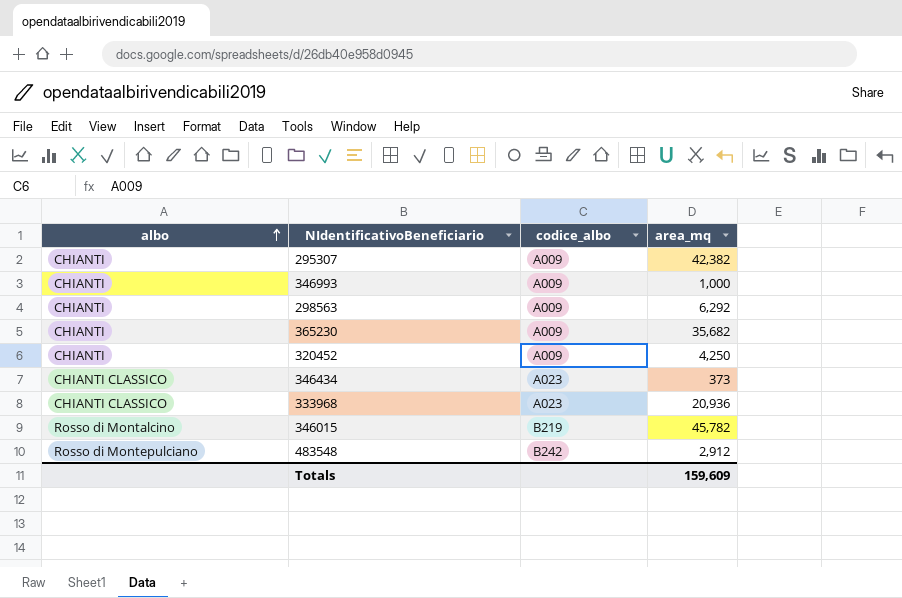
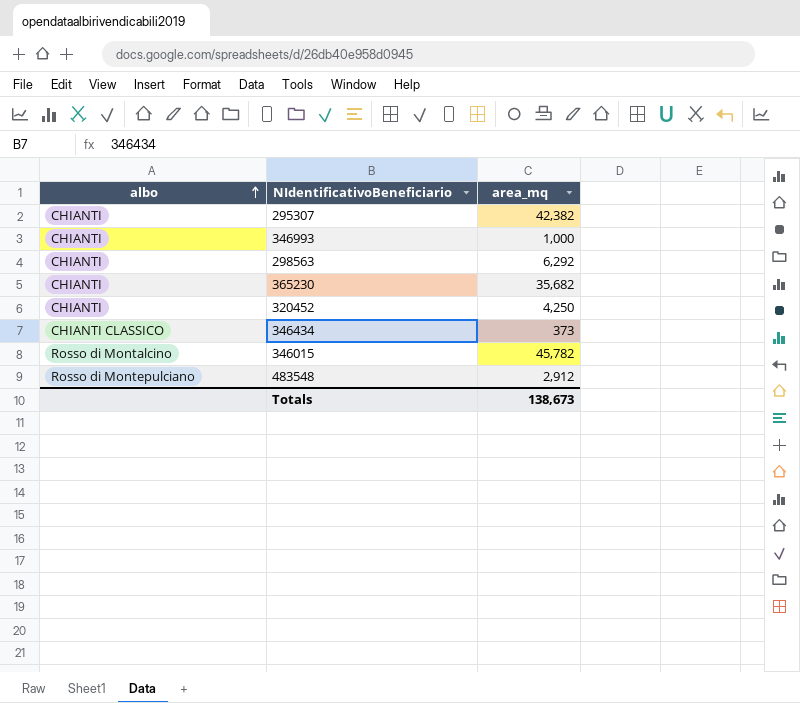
column codice_albo | position: 3 -> none
row 333968: CHIANTI CLASSICO | A023 | 20,936 -> none
Totals | area_mq: 159,609 -> 138,673

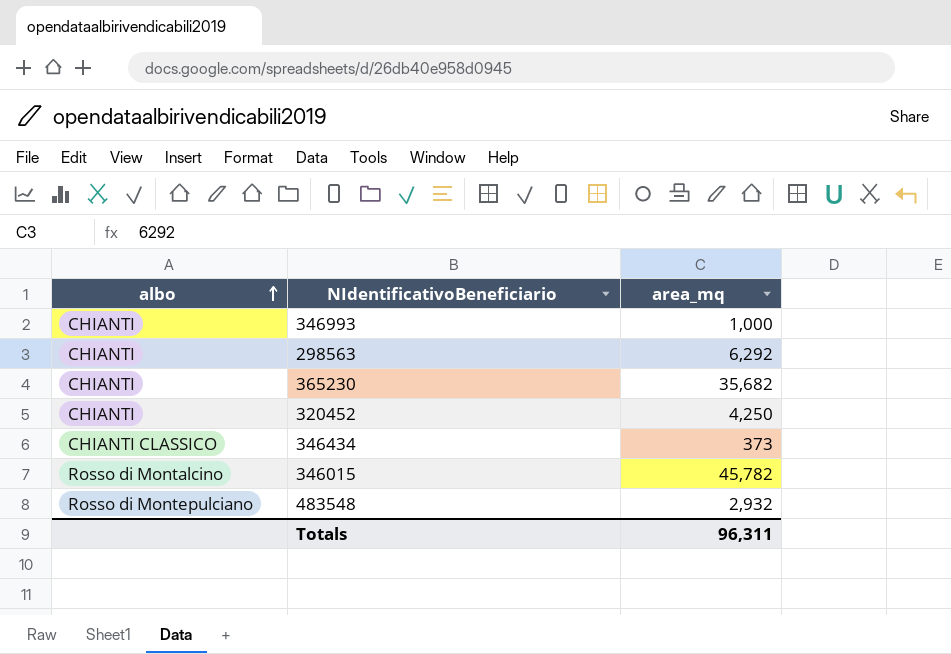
row 295307: CHIANTI | 42,382 -> none
483548 | area_mq: 2,912 -> 2,932
Totals | area_mq: 138,673 -> 96,311

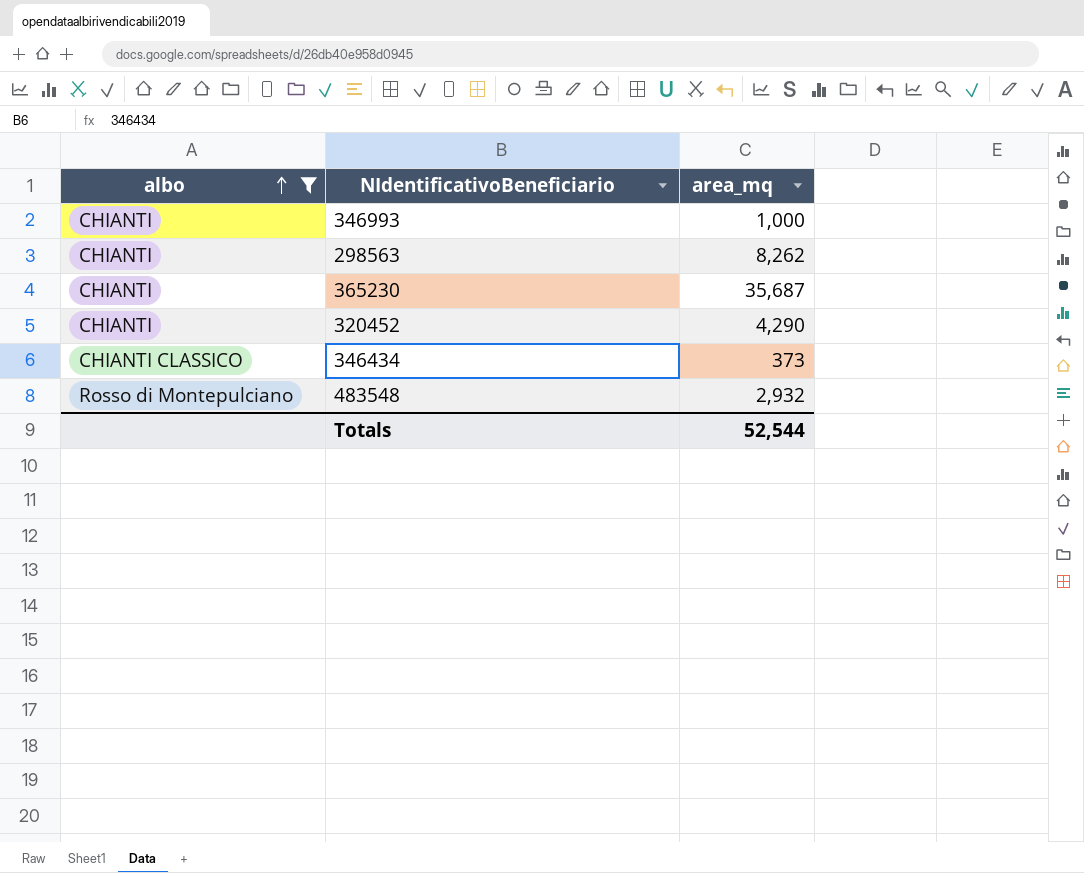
filter: none -> albo != Rosso di Montalcino
298563 | area_mq: 6,292 -> 8,262
365230 | area_mq: 35,682 -> 35,687
320452 | area_mq: 4,250 -> 4,290
Totals | area_mq: 96,311 -> 52,544

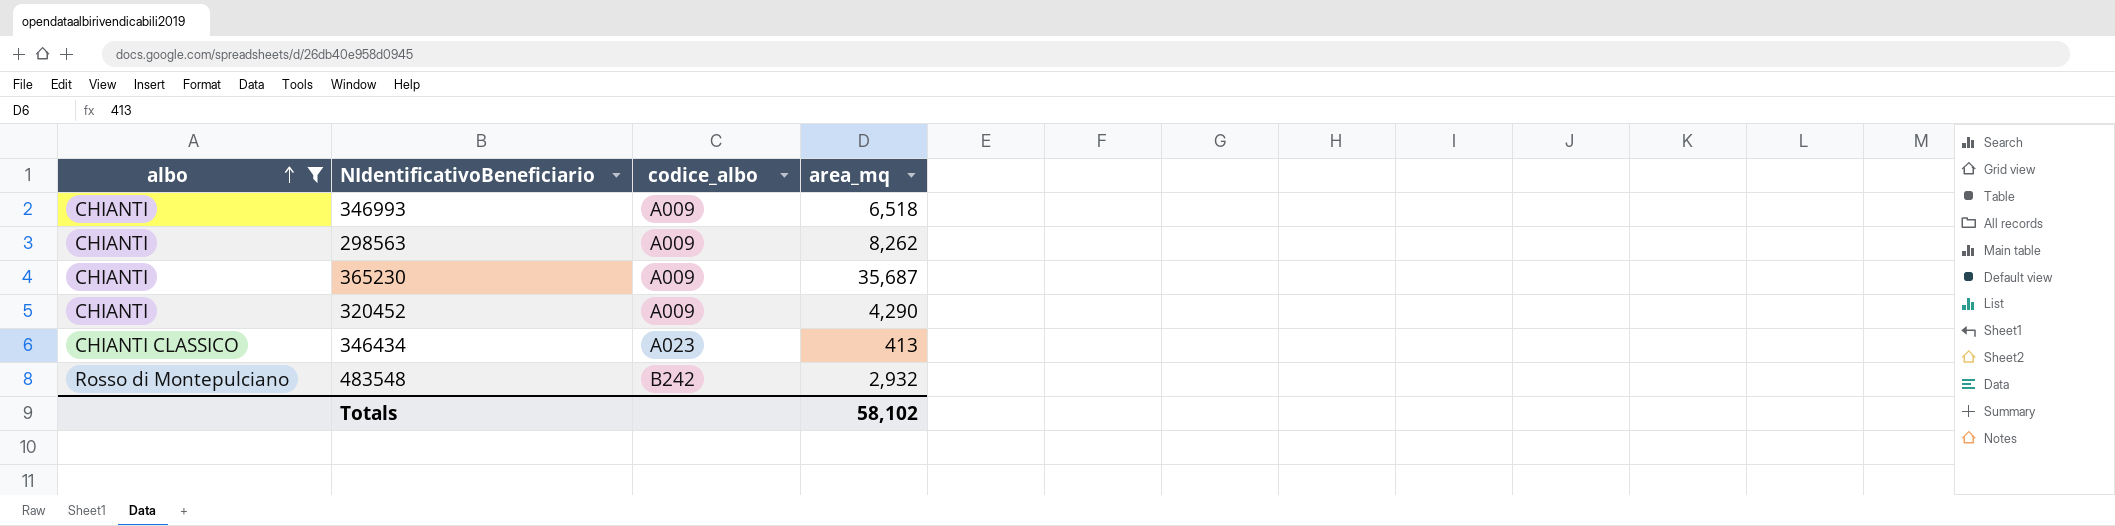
column codice_albo | position: none -> 3
346993 | area_mq: 1,000 -> 6,518
346434 | area_mq: 373 -> 413
Totals | area_mq: 52,544 -> 58,102

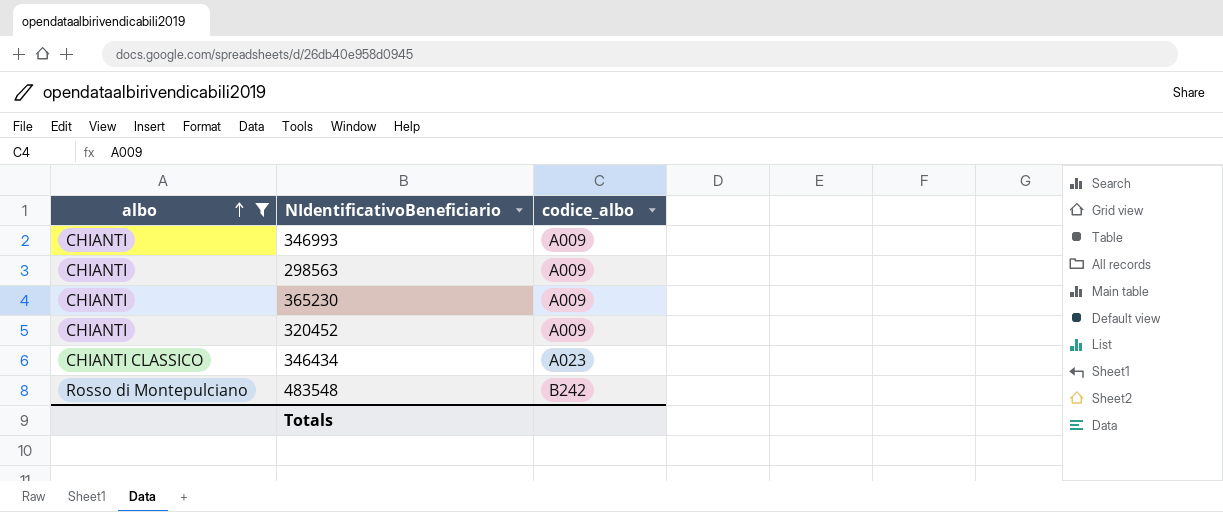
column area_mq | position: 4 -> none

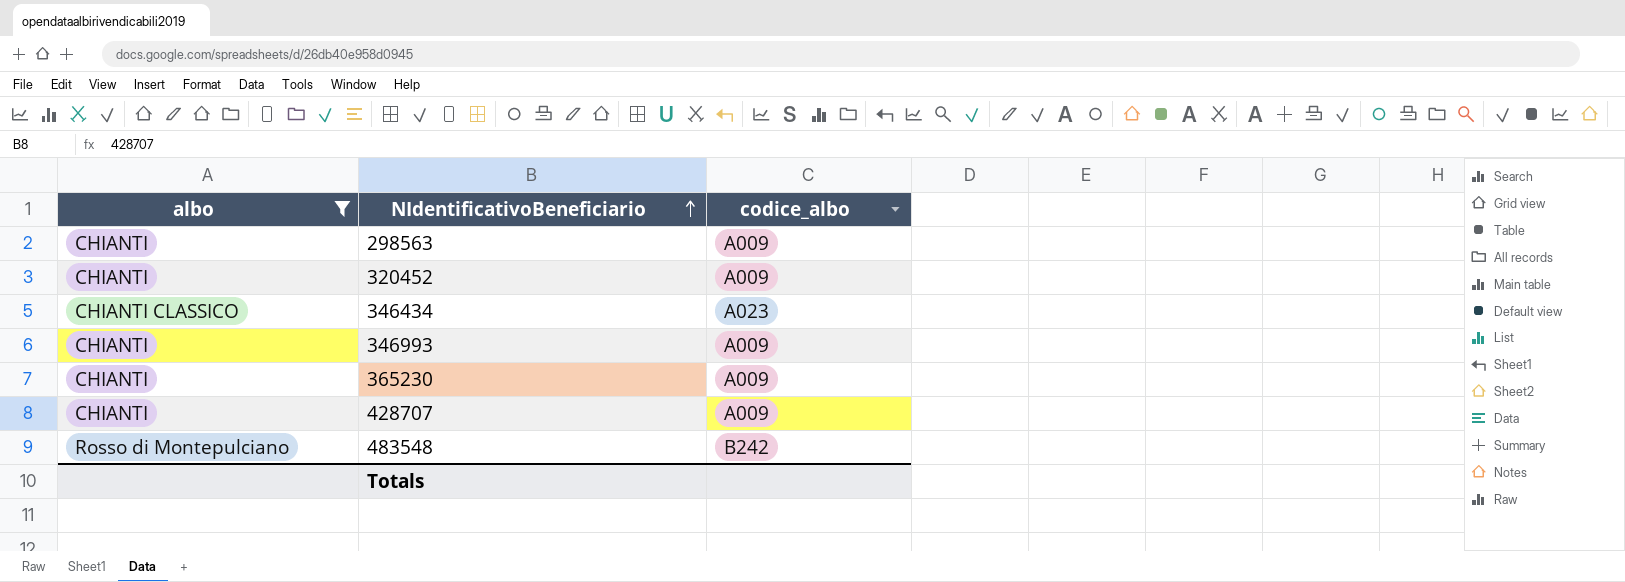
row order: albo ascending -> NIdentificativoBeneficiario ascending
row 428707: none -> CHIANTI | A009

